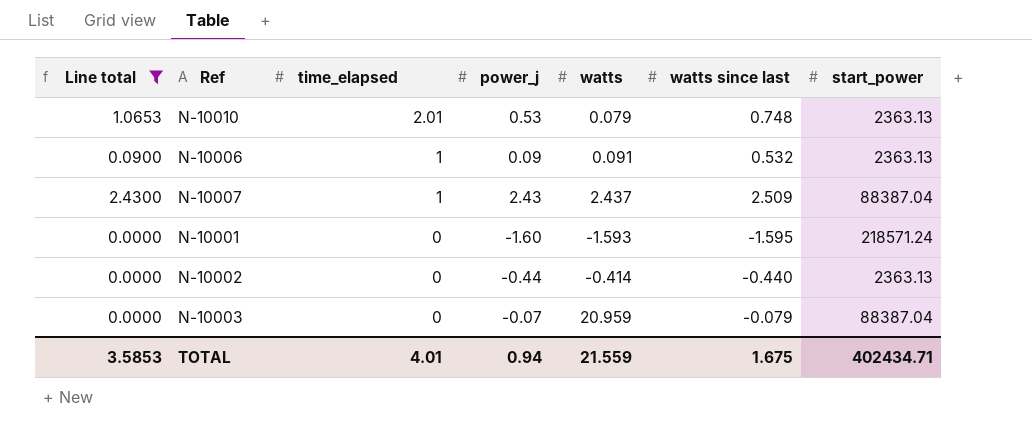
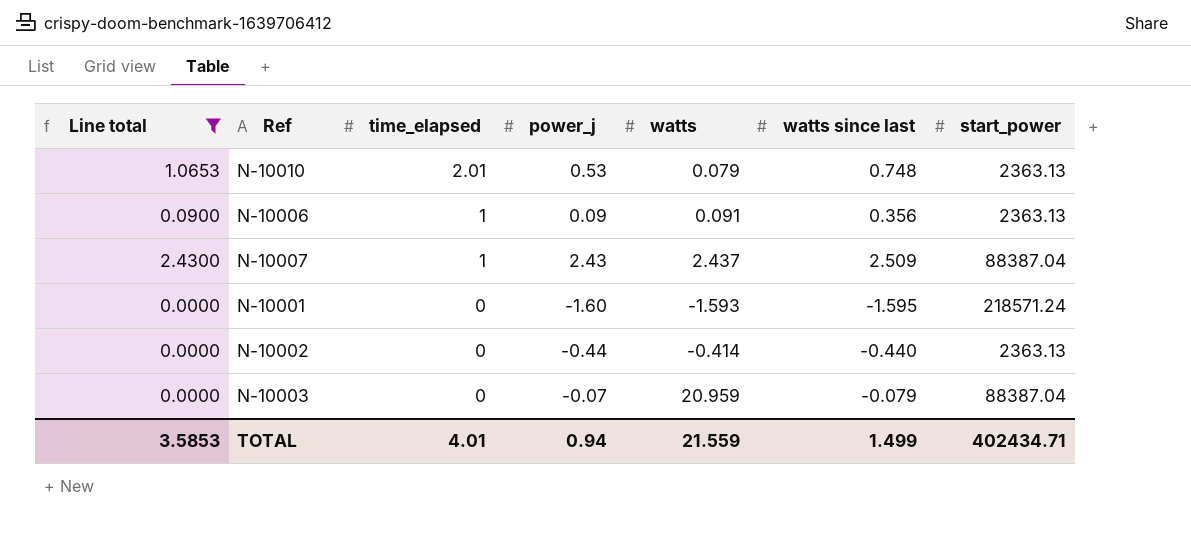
N-10006 | watts since last: 0.532 -> 0.356
TOTAL | watts since last: 1.675 -> 1.499

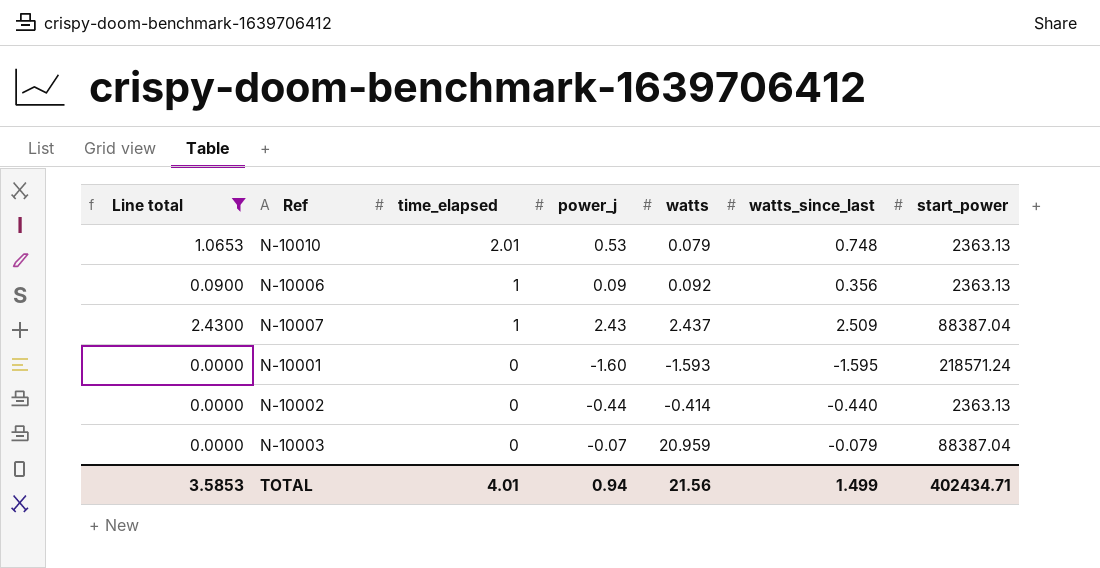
column name: watts since last -> watts_since_last
N-10006 | watts: 0.091 -> 0.092
TOTAL | watts: 21.559 -> 21.56

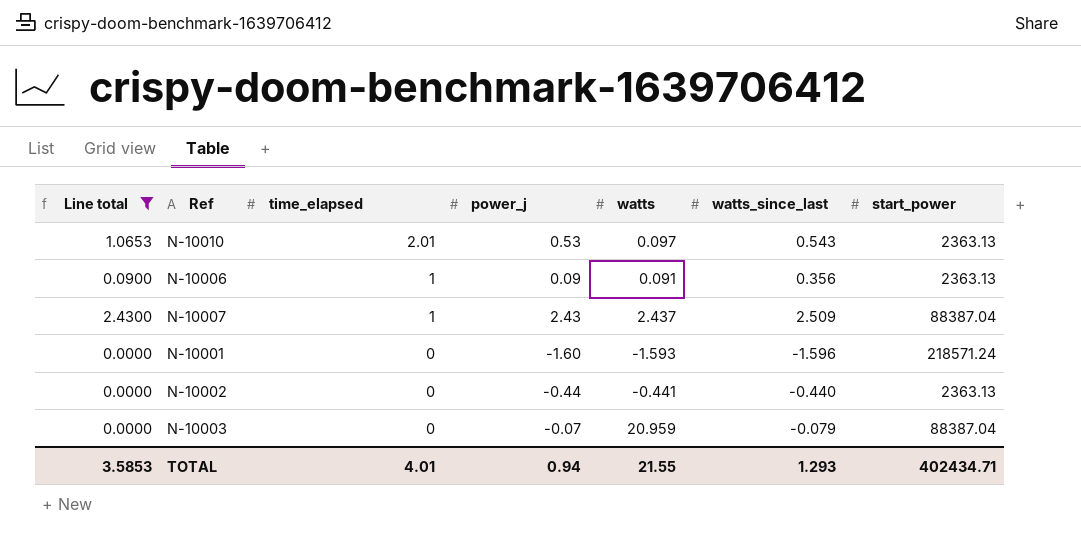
N-10010 | watts: 0.079 -> 0.097
N-10010 | watts_since_last: 0.748 -> 0.543
N-10006 | watts: 0.092 -> 0.091
N-10001 | watts_since_last: -1.595 -> -1.596
N-10002 | watts: -0.414 -> -0.441
TOTAL | watts: 21.56 -> 21.55
TOTAL | watts_since_last: 1.499 -> 1.293

